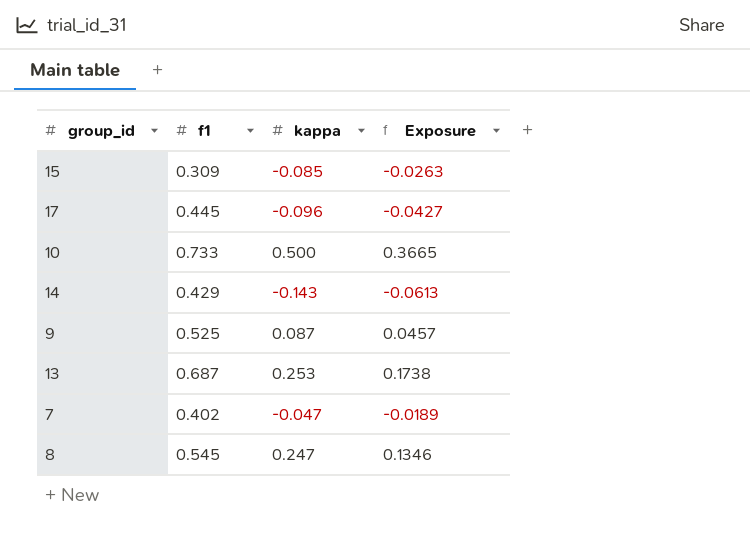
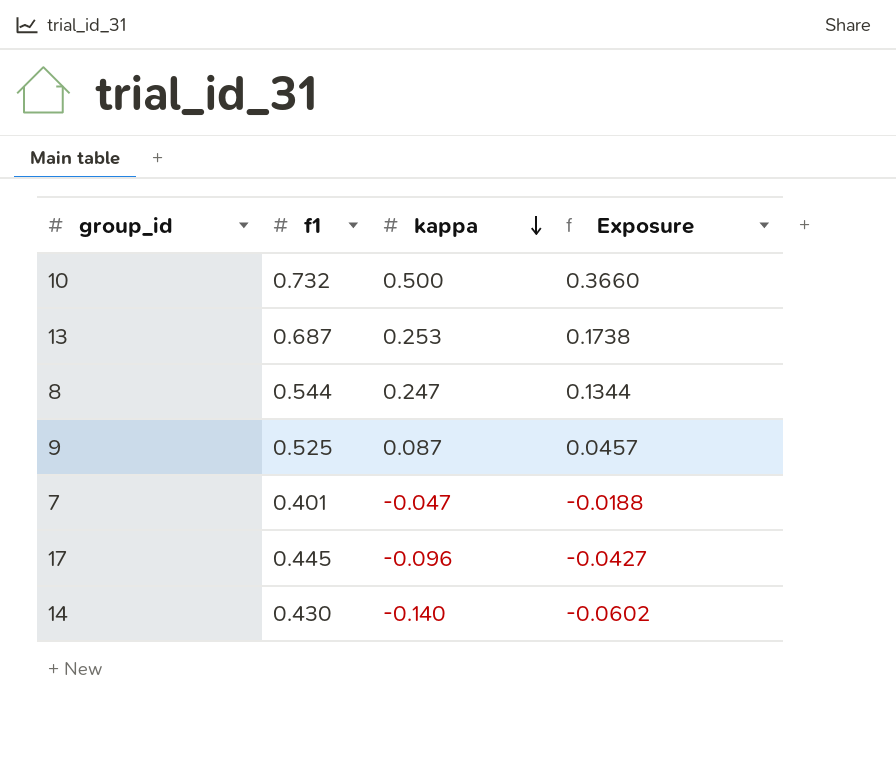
row order: none -> kappa descending
row 15: 0.309 | -0.085 | -0.0263 -> none
10 | f1: 0.733 -> 0.732
10 | Exposure: 0.3665 -> 0.3660
8 | f1: 0.545 -> 0.544
8 | Exposure: 0.1346 -> 0.1344
7 | f1: 0.402 -> 0.401
7 | Exposure: -0.0189 -> -0.0188
14 | f1: 0.429 -> 0.430
14 | kappa: -0.143 -> -0.140
14 | Exposure: -0.0613 -> -0.0602

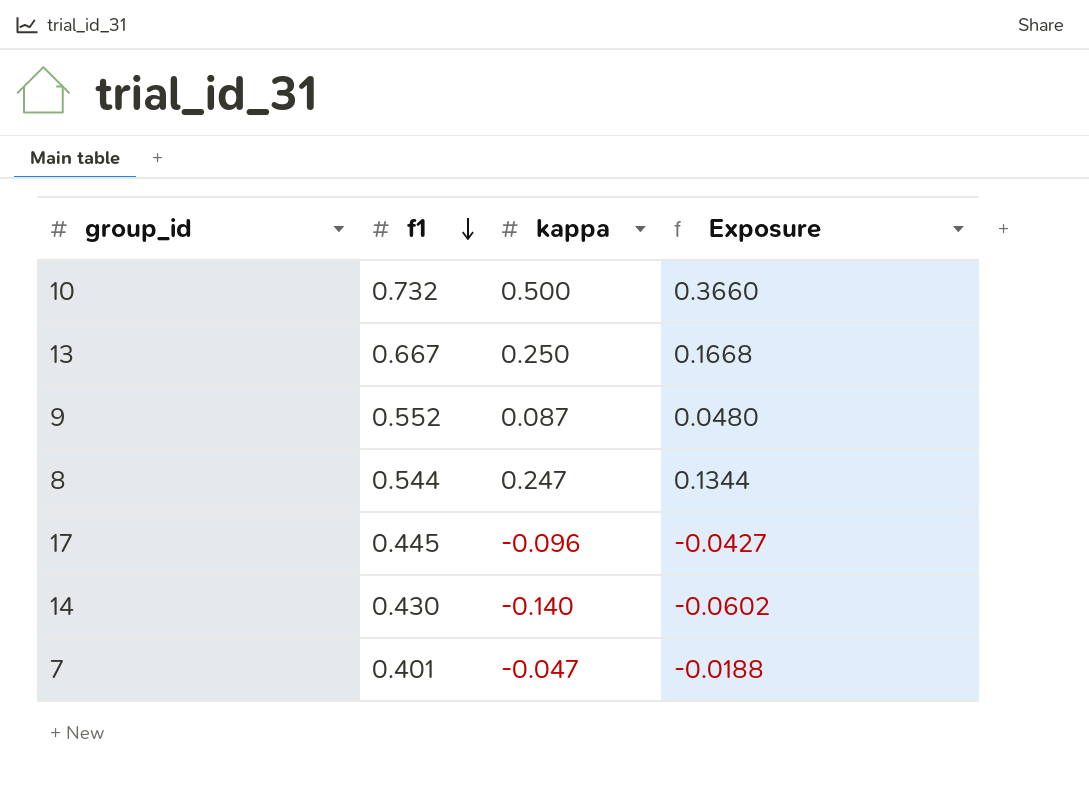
row order: kappa descending -> f1 descending
13 | f1: 0.687 -> 0.667
13 | kappa: 0.253 -> 0.250
13 | Exposure: 0.1738 -> 0.1668
9 | f1: 0.525 -> 0.552
9 | Exposure: 0.0457 -> 0.0480

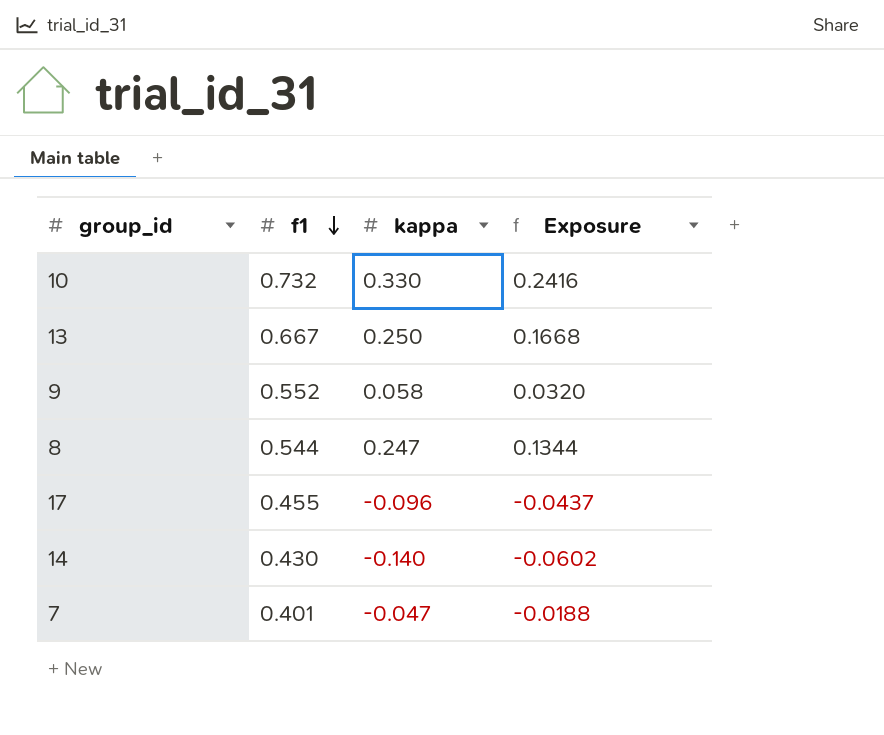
10 | kappa: 0.500 -> 0.330
10 | Exposure: 0.3660 -> 0.2416
9 | kappa: 0.087 -> 0.058
9 | Exposure: 0.0480 -> 0.0320
17 | f1: 0.445 -> 0.455
17 | Exposure: -0.0427 -> -0.0437

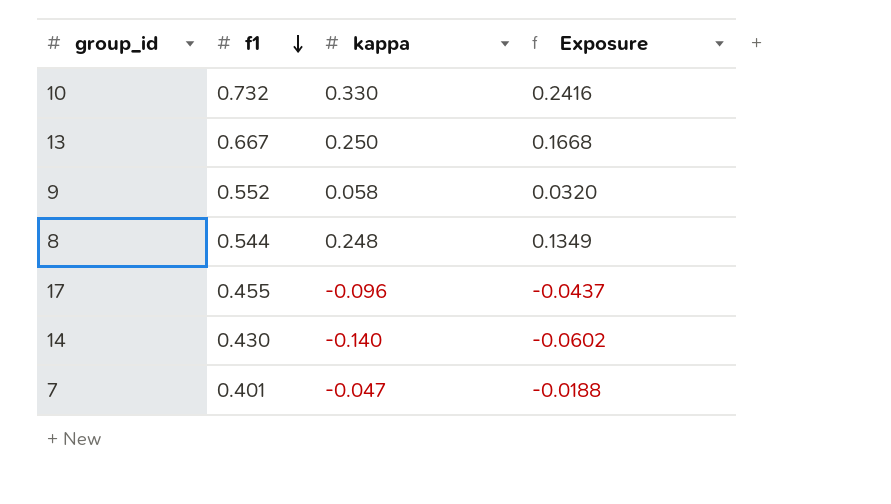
8 | kappa: 0.247 -> 0.248
8 | Exposure: 0.1344 -> 0.1349

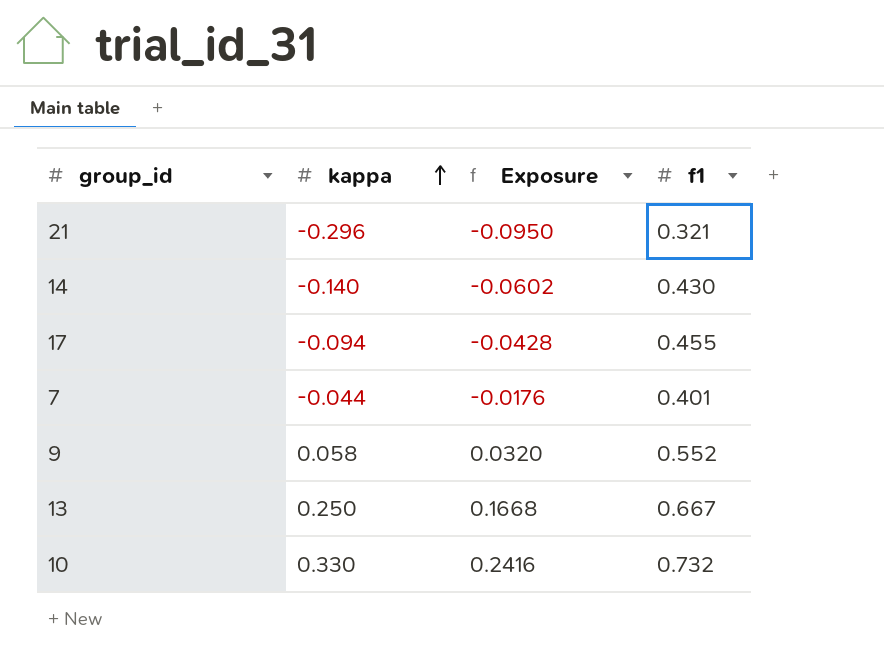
row order: f1 descending -> kappa ascending
column f1 | position: 2 -> 4
row 8: 0.544 | 0.248 | 0.1349 -> none
row 21: none -> -0.296 | -0.0950 | 0.321
17 | kappa: -0.096 -> -0.094
17 | Exposure: -0.0437 -> -0.0428
7 | kappa: -0.047 -> -0.044
7 | Exposure: -0.0188 -> -0.0176

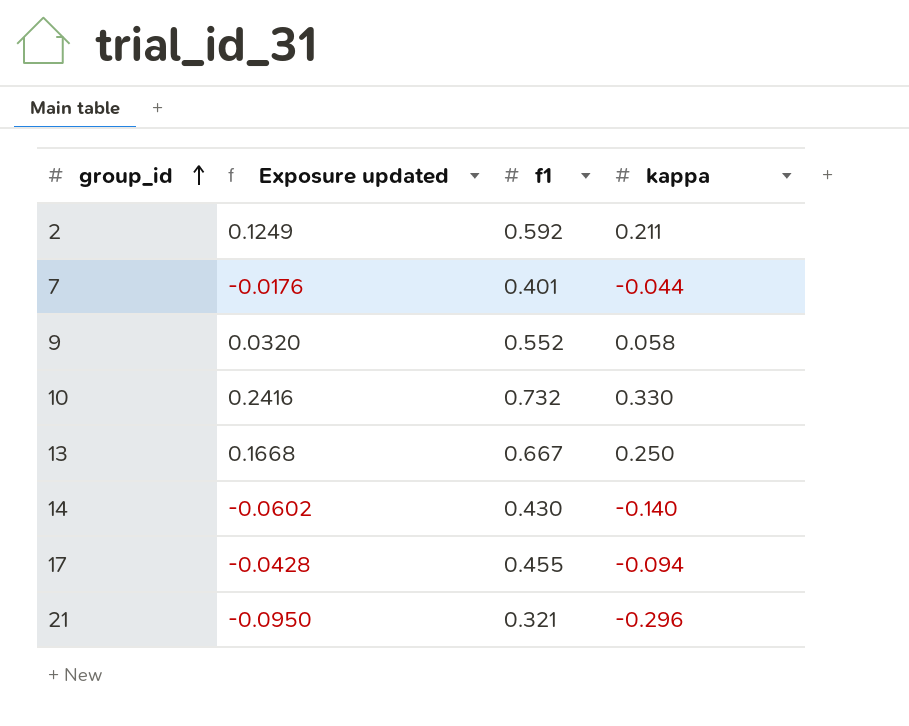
row order: kappa ascending -> group_id ascending
column name: Exposure -> Exposure updated
column kappa | position: 2 -> 4
row 2: none -> 0.1249 | 0.592 | 0.211

